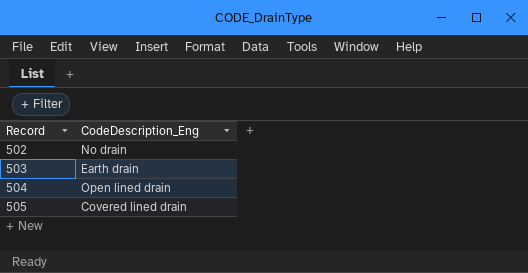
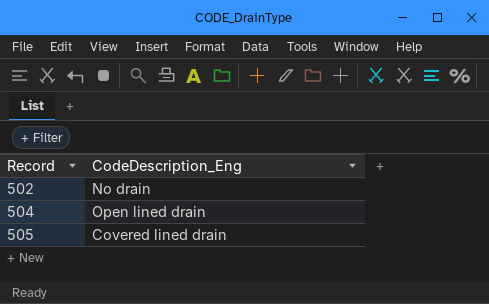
row 503: Earth drain -> none

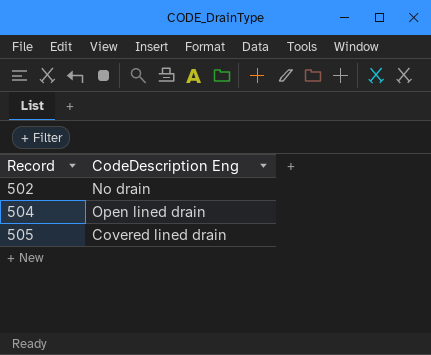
column name: CodeDescription_Eng -> CodeDescription Eng

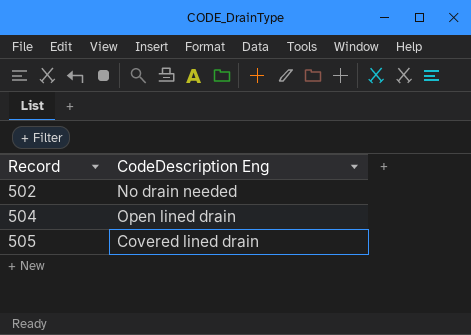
502 | CodeDescription Eng: No drain -> No drain needed

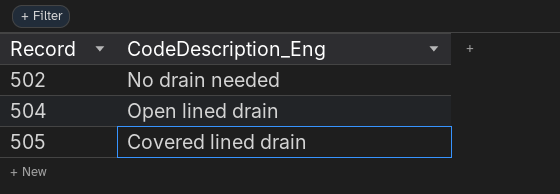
column name: CodeDescription Eng -> CodeDescription_Eng

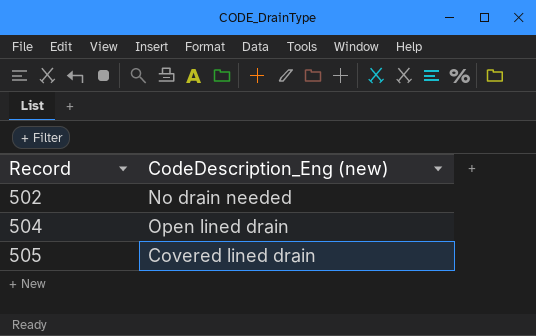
column name: CodeDescription_Eng -> CodeDescription_Eng (new)

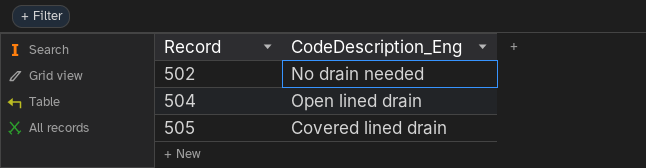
column name: CodeDescription_Eng (new) -> CodeDescription_Eng

